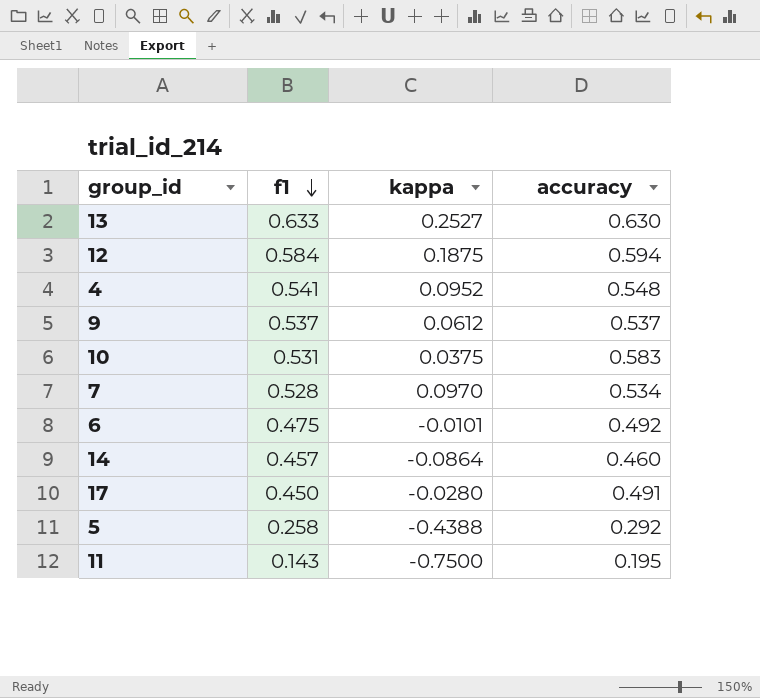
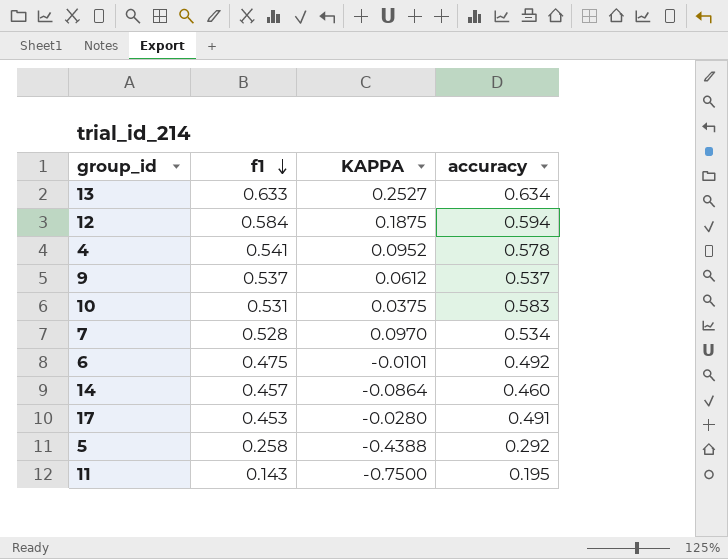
column name: kappa -> KAPPA
13 | accuracy: 0.630 -> 0.634
4 | accuracy: 0.548 -> 0.578
17 | f1: 0.450 -> 0.453

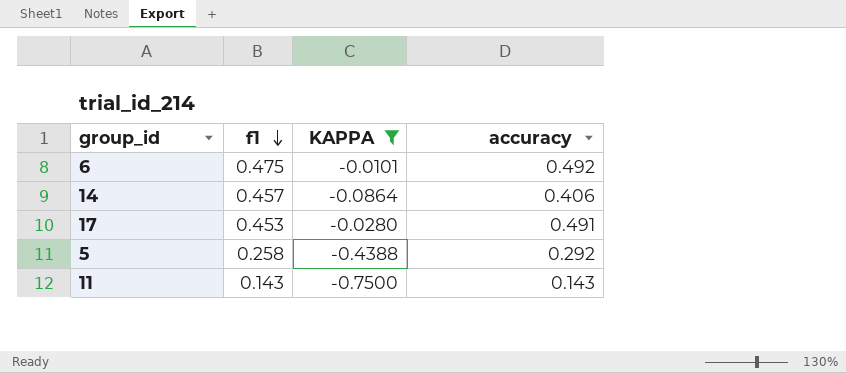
filter: none -> KAPPA <= -0.0101
14 | accuracy: 0.460 -> 0.406
11 | accuracy: 0.195 -> 0.143

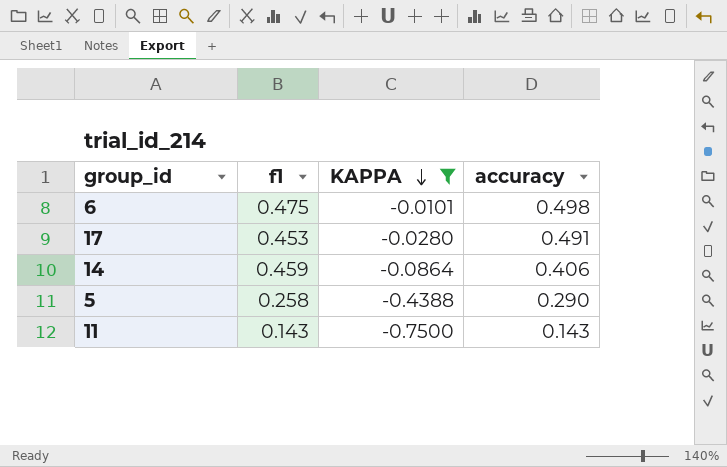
row order: f1 descending -> KAPPA descending
6 | accuracy: 0.492 -> 0.498
14 | f1: 0.457 -> 0.459
5 | accuracy: 0.292 -> 0.290

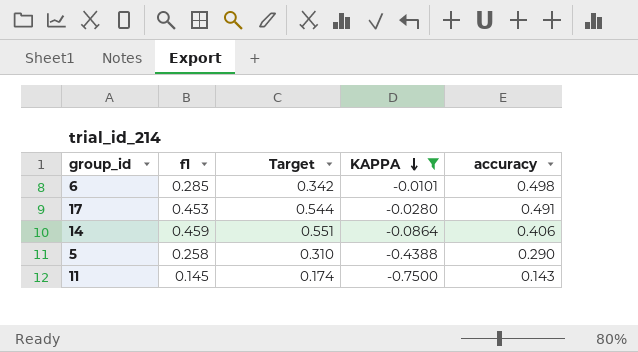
column Target | formula: none -> [f1] * 1.2
6 | f1: 0.475 -> 0.285
11 | f1: 0.143 -> 0.145

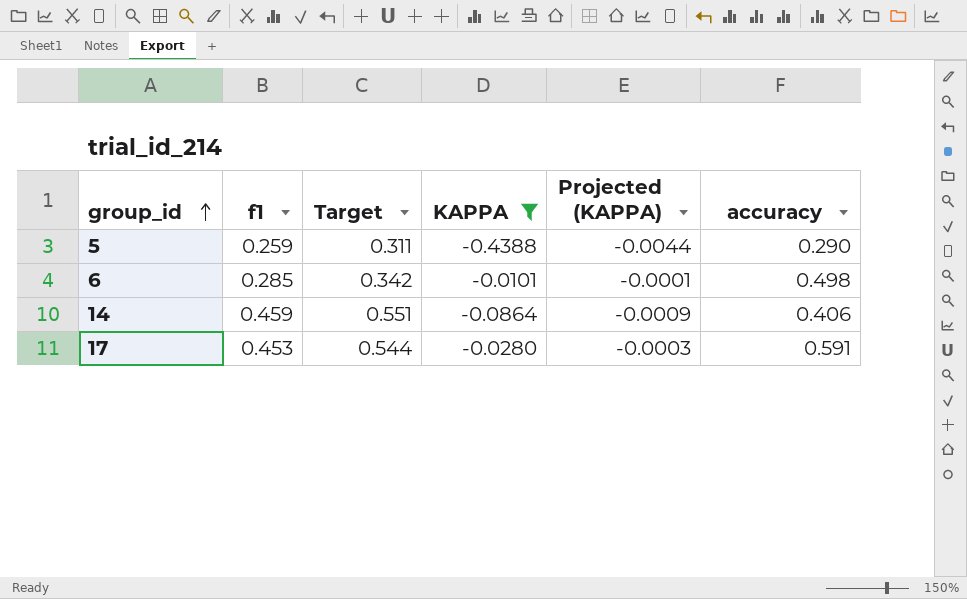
row order: KAPPA descending -> group_id ascending
column Projected (KAPPA) | formula: none -> [KAPPA] * 0.01
row 11: 0.145 | 0.174 | -0.7500 | 0.143 -> none
5 | f1: 0.258 -> 0.259
5 | Target: 0.310 -> 0.311
17 | accuracy: 0.491 -> 0.591

